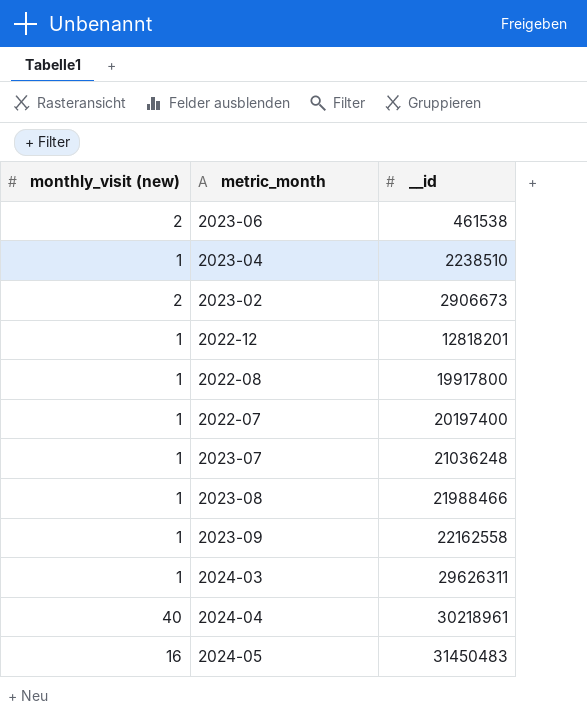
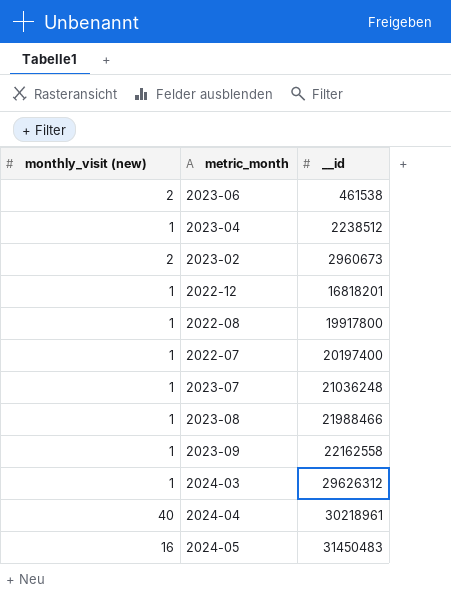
2023-04 | __id: 2238510 -> 2238512
2023-02 | __id: 2906673 -> 2960673
2022-12 | __id: 12818201 -> 16818201
2024-03 | __id: 29626311 -> 29626312

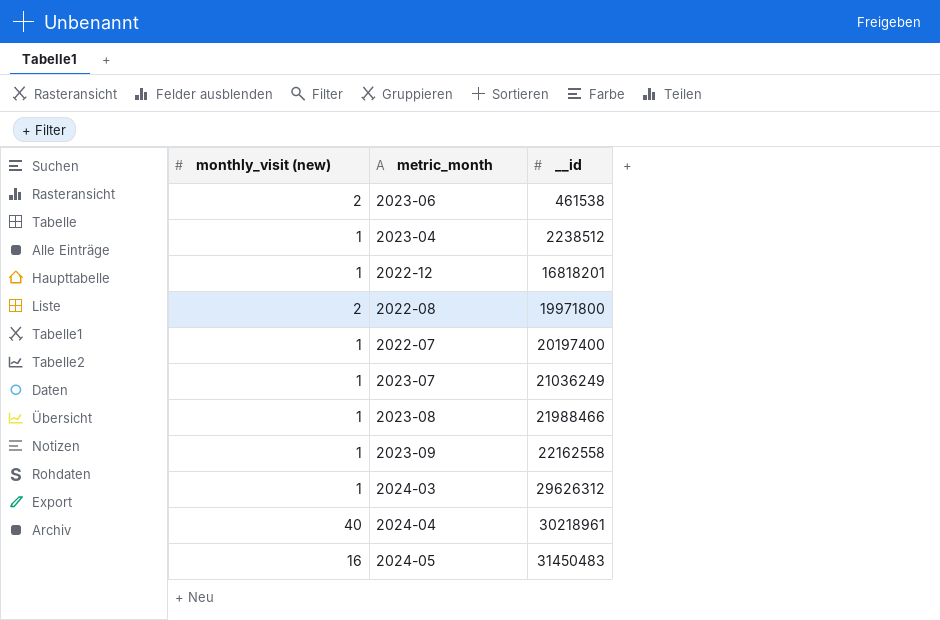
row 2023-02: 2 | 2960673 -> none
2022-08 | monthly_visit (new): 1 -> 2
2022-08 | __id: 19917800 -> 19971800
2023-07 | __id: 21036248 -> 21036249

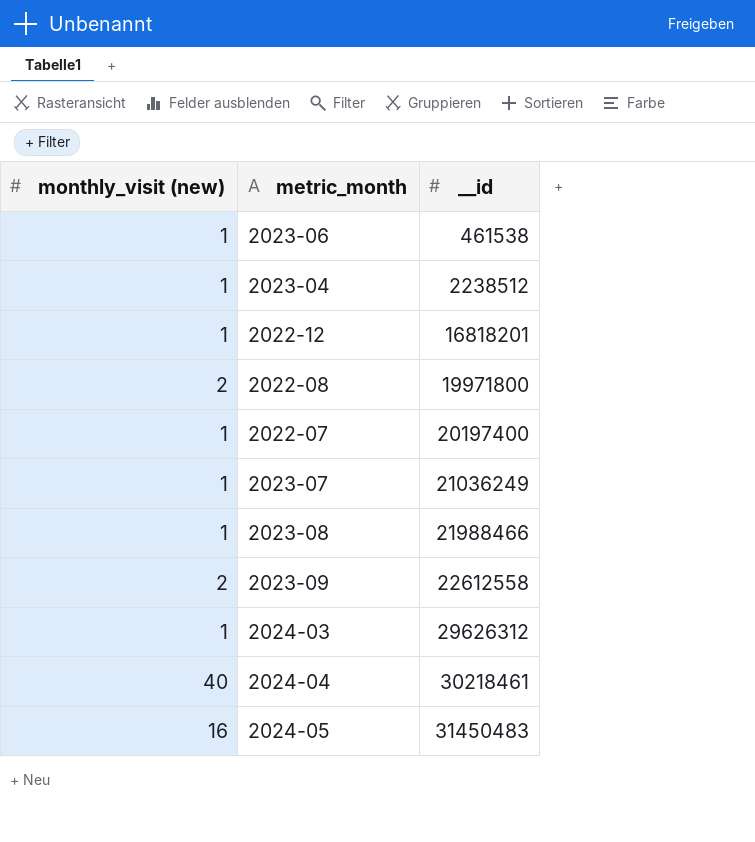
2023-06 | monthly_visit (new): 2 -> 1
2023-09 | monthly_visit (new): 1 -> 2
2023-09 | __id: 22162558 -> 22612558
2024-04 | __id: 30218961 -> 30218461

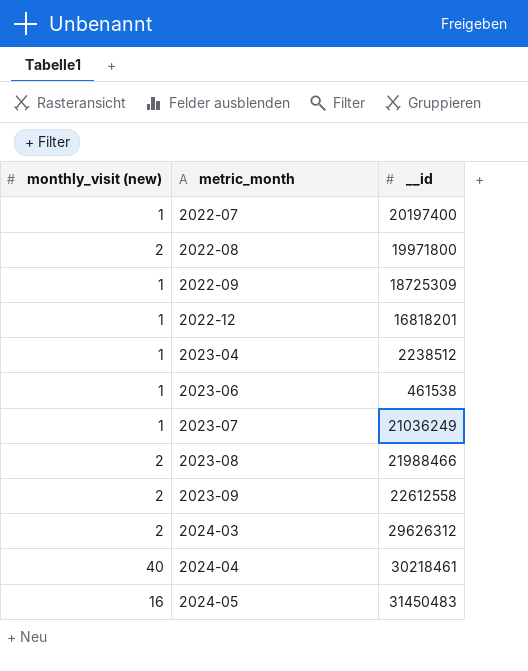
row order: __id ascending -> metric_month ascending
row 2022-09: none -> 1 | 18725309
2023-08 | monthly_visit (new): 1 -> 2
2024-03 | monthly_visit (new): 1 -> 2

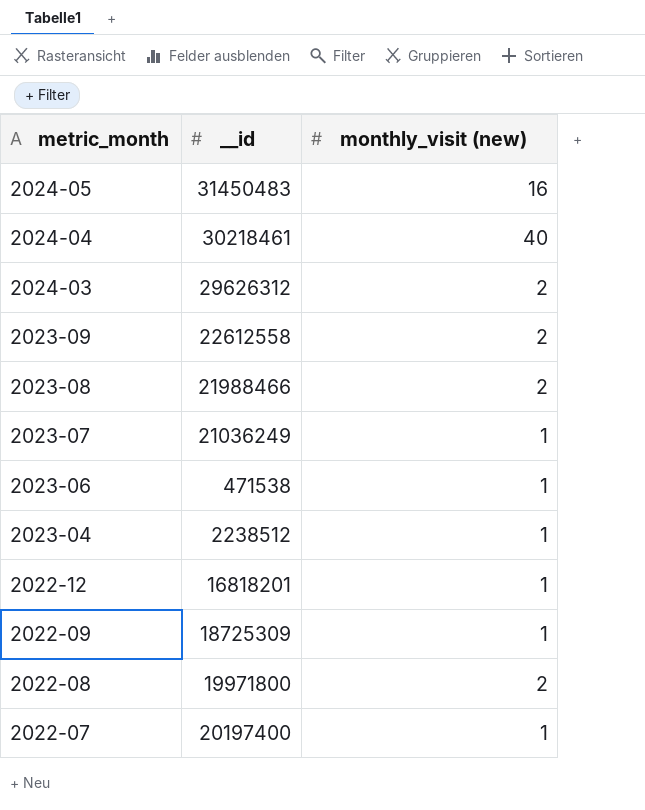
row order: metric_month ascending -> metric_month descending
column monthly_visit (new) | position: 1 -> 3
2023-06 | __id: 461538 -> 471538

